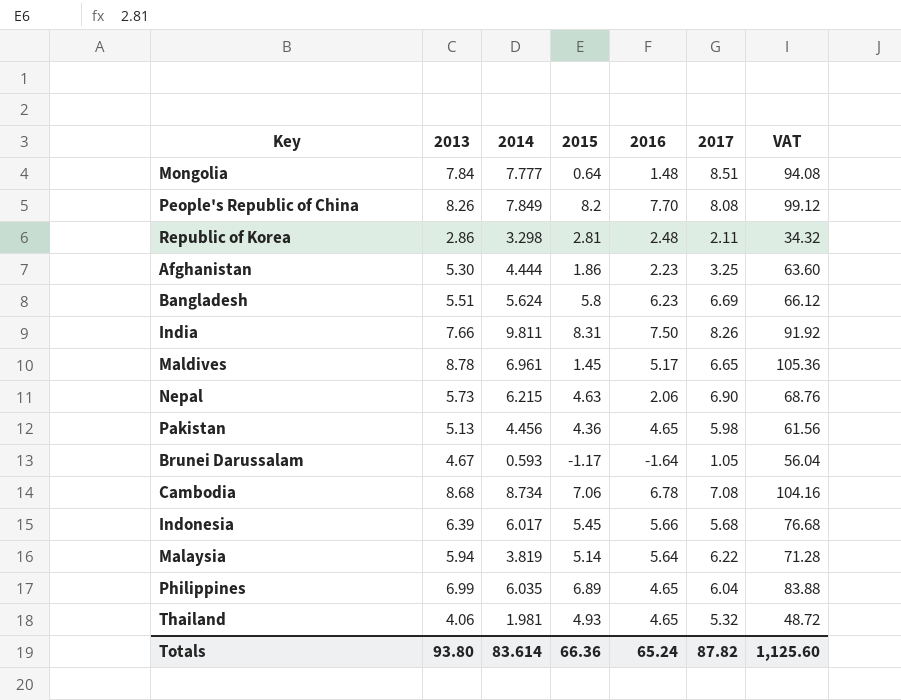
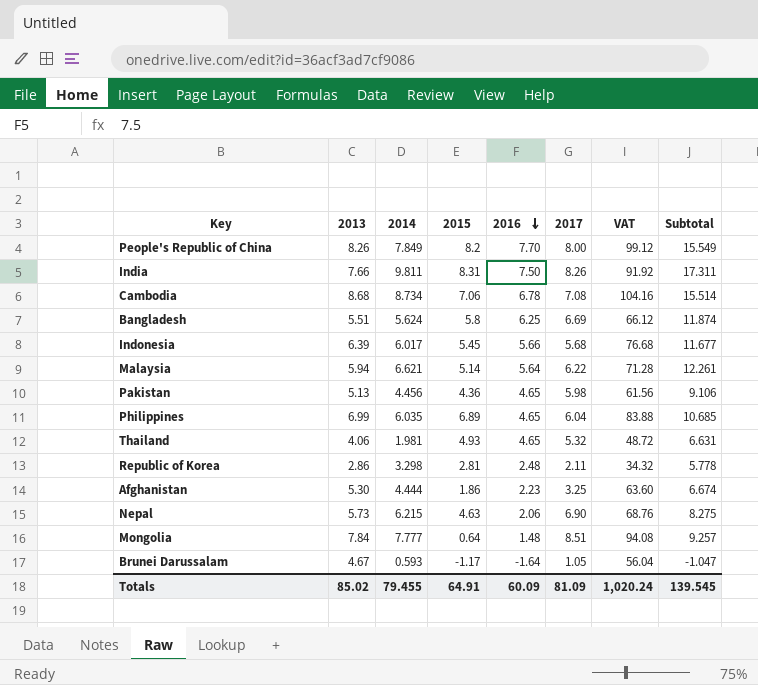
row order: none -> 2016 descending
column Subtotal | formula: none -> [2014] + [2016]
row Maldives: 8.78 | 6.961 | 1.45 | 5.17 | 6.65 | 105.36 -> none
People's Republic of China | 2017: 8.08 -> 8.00
Bangladesh | 2016: 6.23 -> 6.25
Malaysia | 2014: 3.819 -> 6.621
Totals | 2013: 93.80 -> 85.02
Totals | 2014: 83.614 -> 79.455
Totals | 2015: 66.36 -> 64.91
Totals | 2016: 65.24 -> 60.09
Totals | 2017: 87.82 -> 81.09
Totals | VAT: 1,125.60 -> 1,020.24

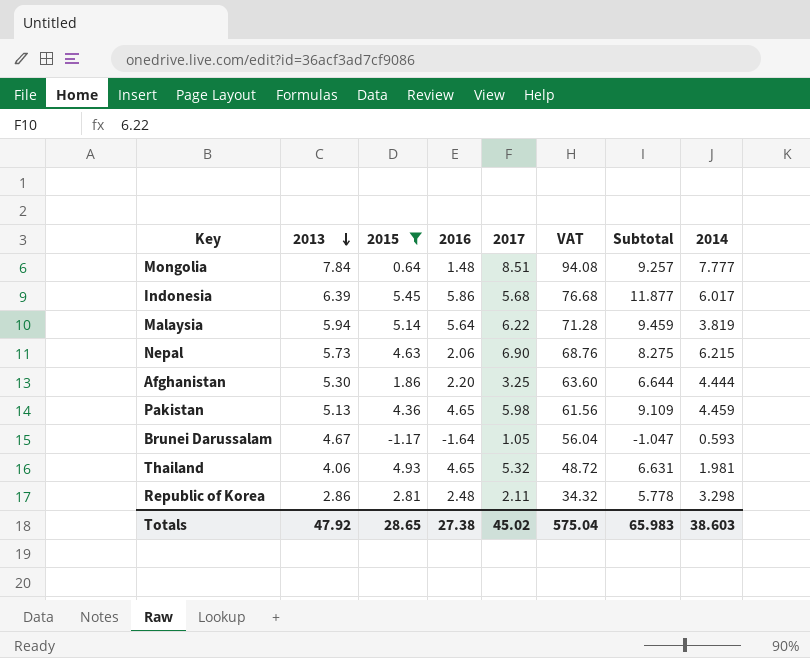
filter: none -> 2015 <= 5.45
row order: 2016 descending -> 2013 descending
column 2014 | position: 3 -> 8
Indonesia | 2016: 5.66 -> 5.86
Indonesia | Subtotal: 11.677 -> 11.877
Malaysia | Subtotal: 12.261 -> 9.459
Malaysia | 2014: 6.621 -> 3.819
Afghanistan | 2016: 2.23 -> 2.20
Afghanistan | Subtotal: 6.674 -> 6.644
Pakistan | Subtotal: 9.106 -> 9.109
Pakistan | 2014: 4.456 -> 4.459
Totals | 2013: 85.02 -> 47.92
Totals | 2015: 64.91 -> 28.65
Totals | 2016: 60.09 -> 27.38
Totals | 2017: 81.09 -> 45.02
Totals | VAT: 1,020.24 -> 575.04
Totals | Subtotal: 139.545 -> 65.983
Totals | 2014: 79.455 -> 38.603

